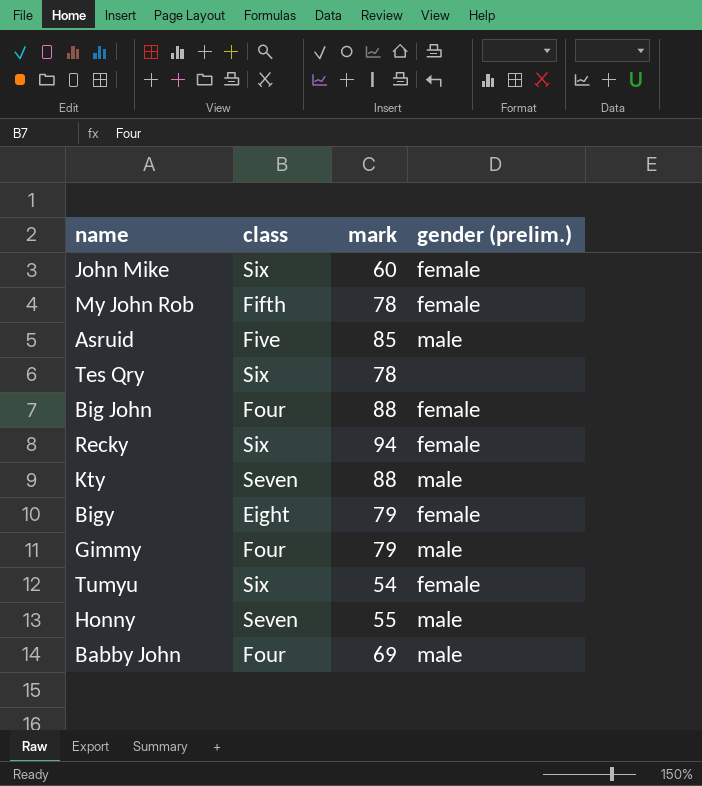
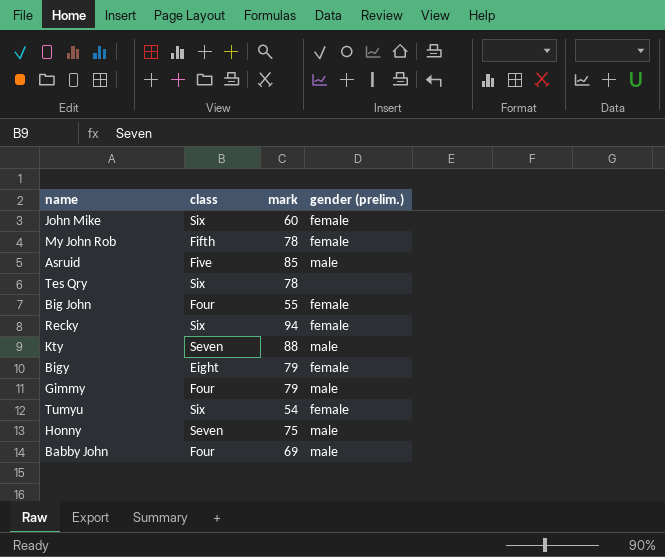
Big John | mark: 88 -> 55
Honny | mark: 55 -> 75

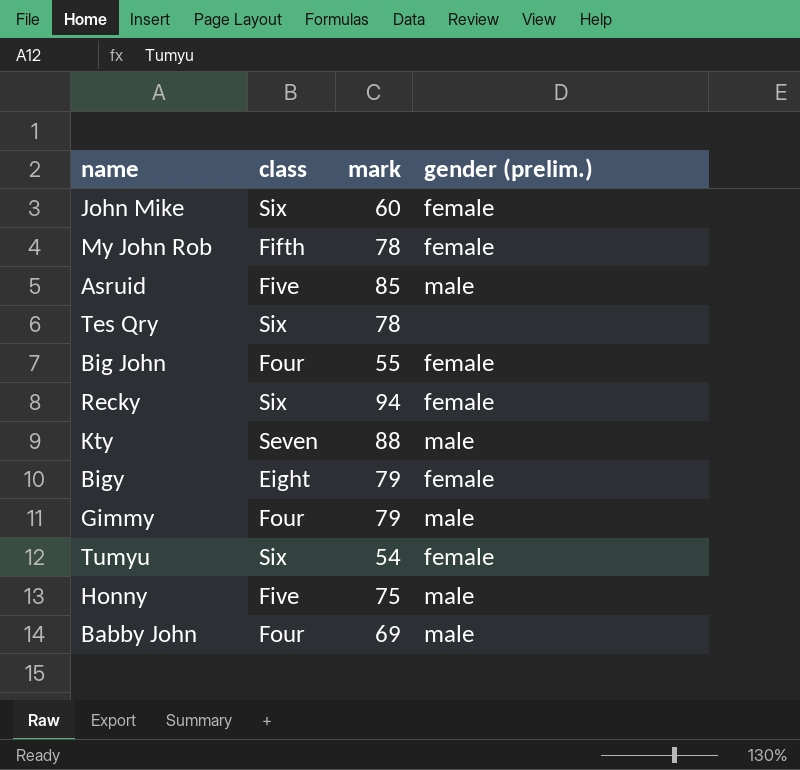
Honny | class: Seven -> Five

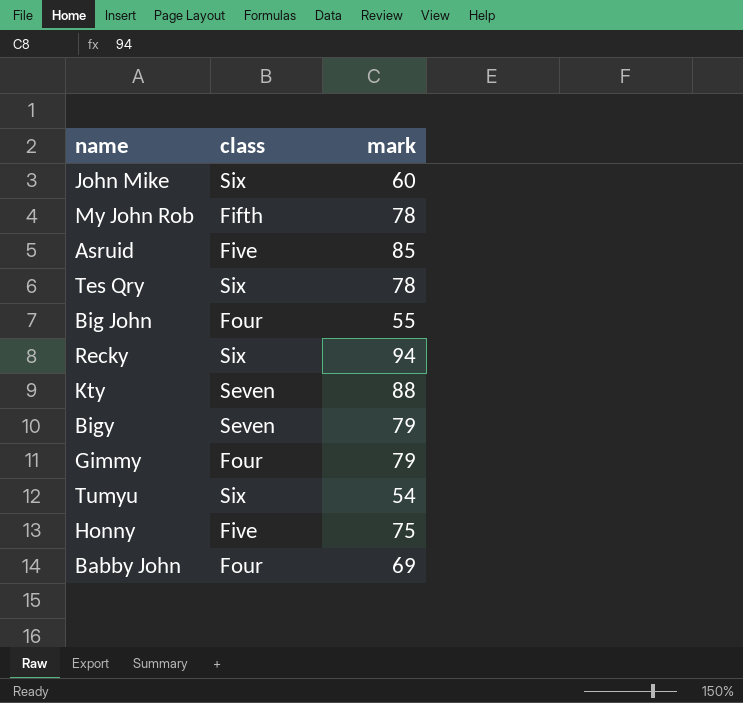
column gender (prelim.) | position: 4 -> none
Bigy | class: Eight -> Seven

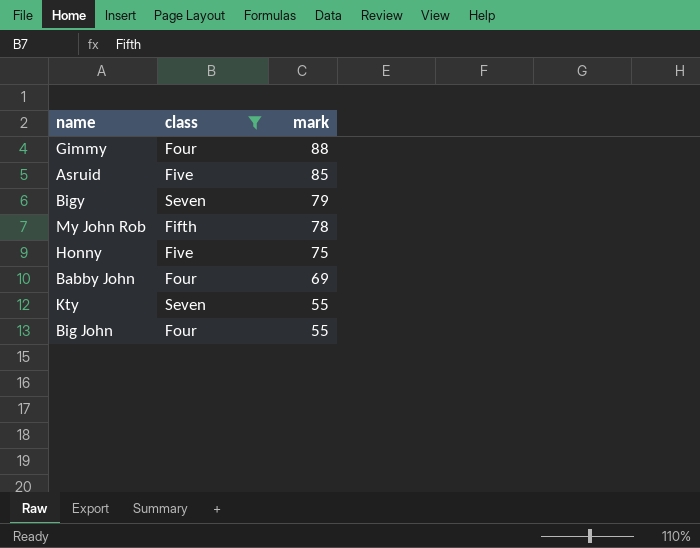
filter: none -> class != Six
row order: none -> mark descending
Gimmy | mark: 79 -> 88
Kty | mark: 88 -> 55

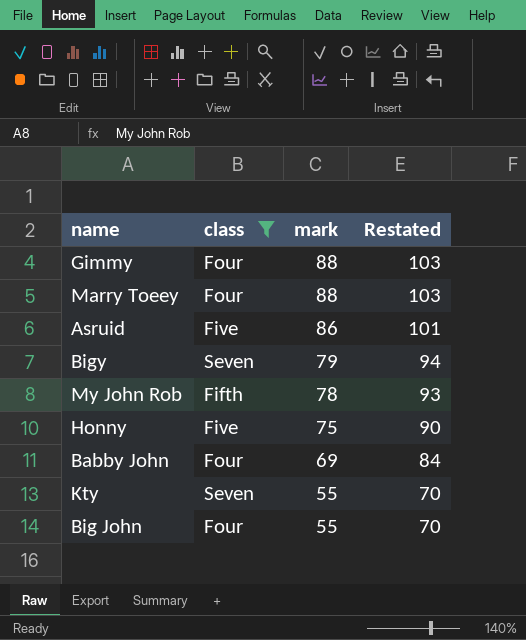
column Restated | formula: none -> [mark] + 15
row Marry Toeey: none -> Four | 88 | 103
Asruid | mark: 85 -> 86

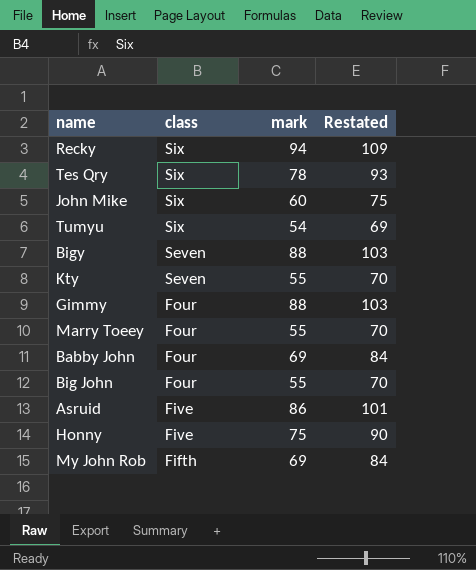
filter: class != Six -> none
row order: mark descending -> class descending
Bigy | mark: 79 -> 88
Bigy | Restated: 94 -> 103
Marry Toeey | mark: 88 -> 55
Marry Toeey | Restated: 103 -> 70
My John Rob | mark: 78 -> 69
My John Rob | Restated: 93 -> 84

